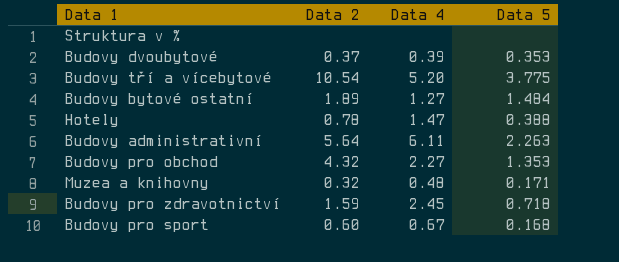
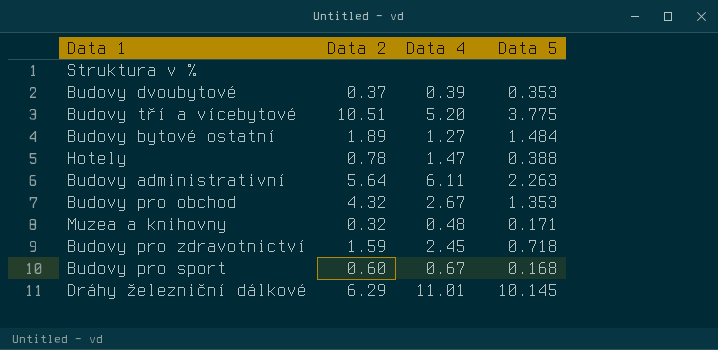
Budovy tří a vícebytové | Data 2: 10.54 -> 10.51
Budovy pro obchod | Data 4: 2.27 -> 2.67
row Dráhy železniční dálkové: none -> 6.29 | 11.01 | 10.145

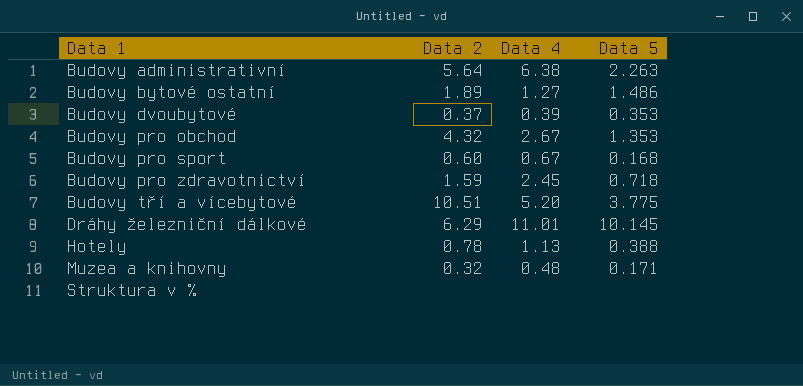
row order: none -> Data 1 ascending
Budovy administrativní | Data 4: 6.11 -> 6.38
Budovy bytové ostatní | Data 5: 1.484 -> 1.486
Hotely | Data 4: 1.47 -> 1.13

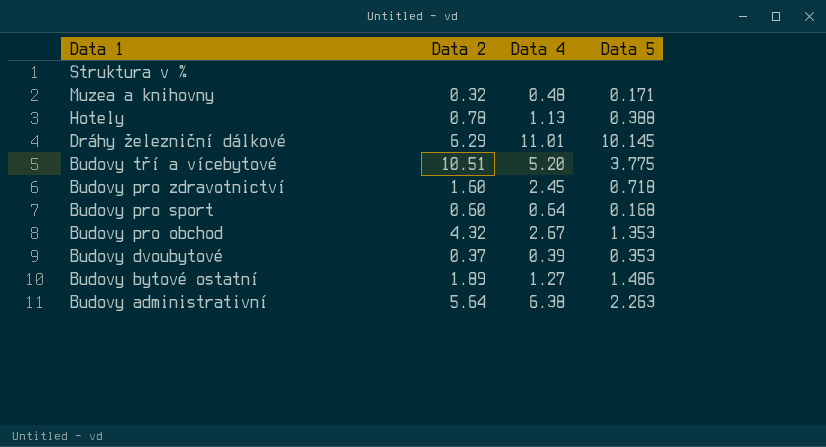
row order: Data 1 ascending -> Data 1 descending
Budovy pro zdravotnictví | Data 2: 1.59 -> 1.60
Budovy pro sport | Data 4: 0.67 -> 0.64

